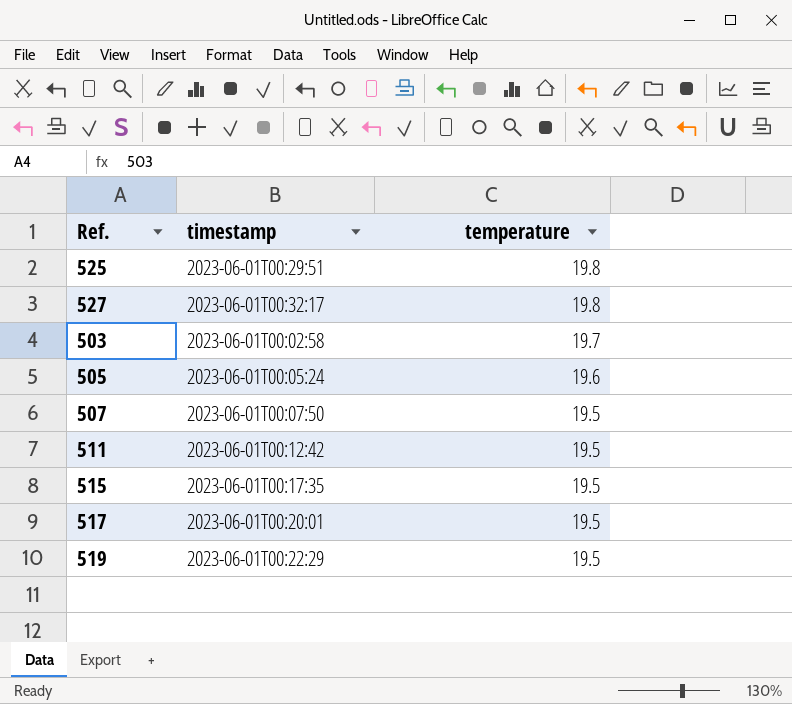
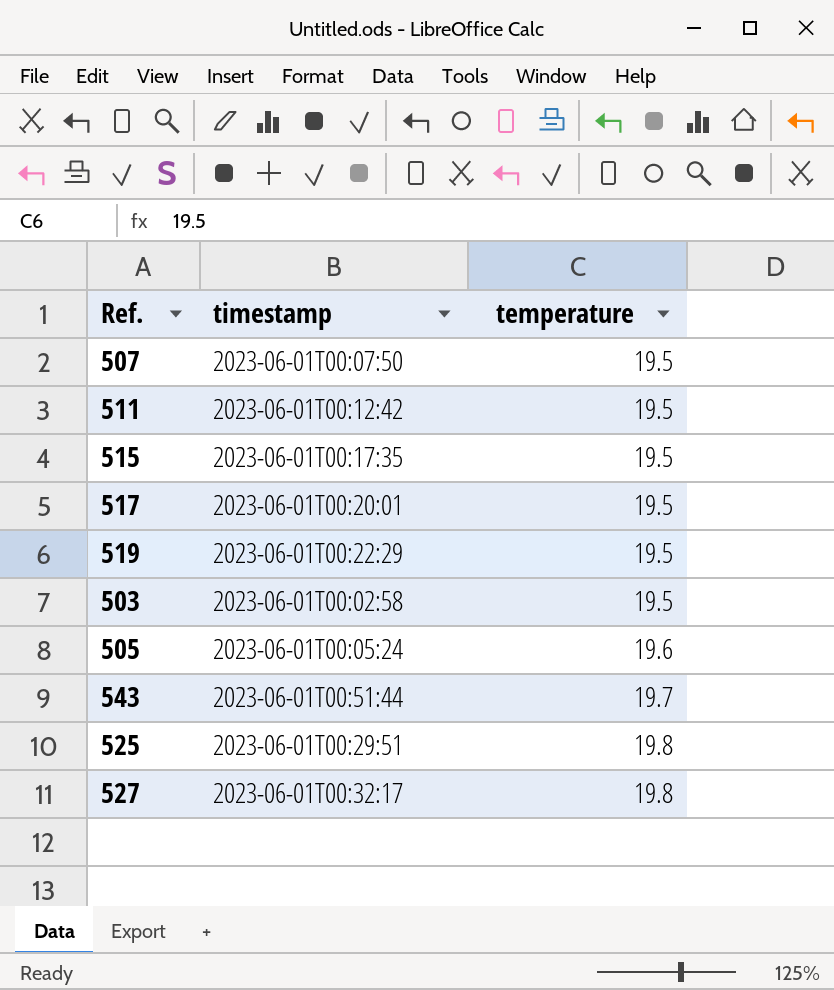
row order: temperature descending -> temperature ascending
503 | temperature: 19.7 -> 19.5
row 543: none -> 2023-06-01T00:51:44 | 19.7

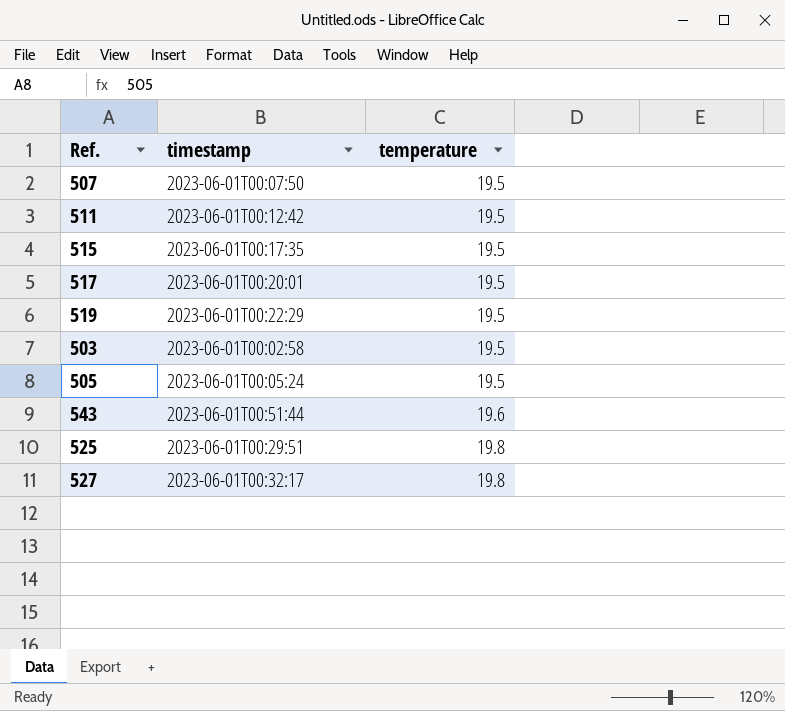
505 | temperature: 19.6 -> 19.5
543 | temperature: 19.7 -> 19.6

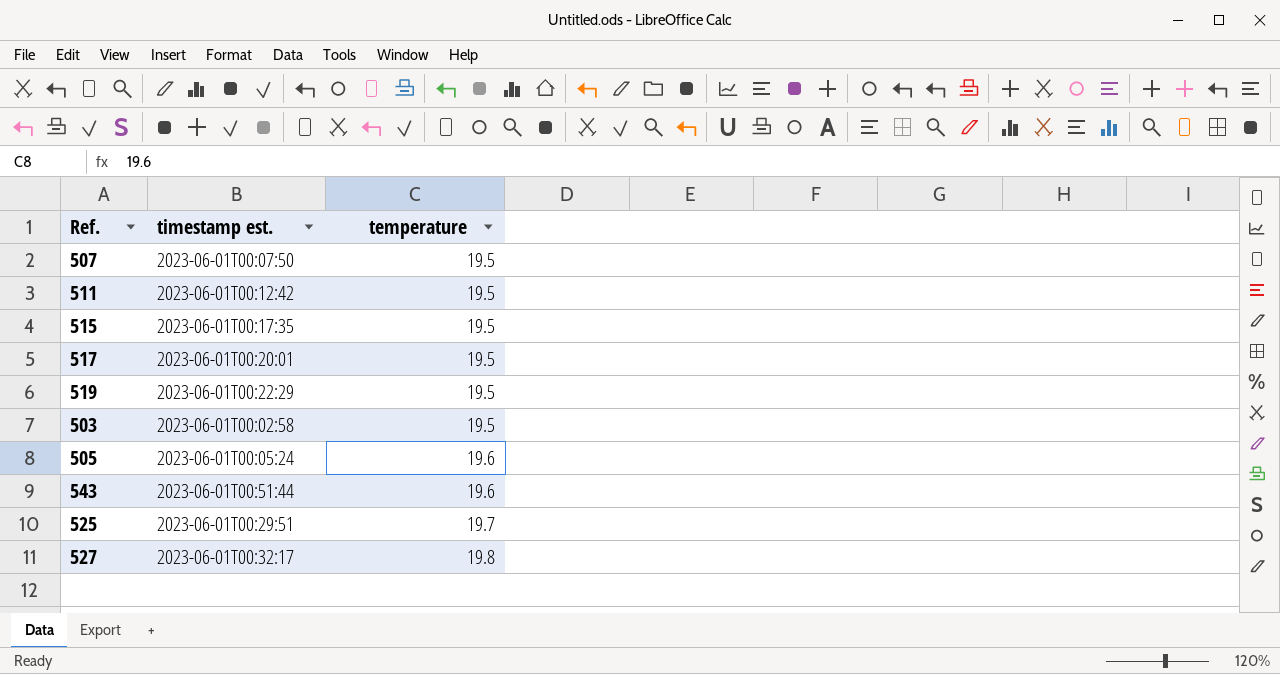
column name: timestamp -> timestamp est.
505 | temperature: 19.5 -> 19.6
525 | temperature: 19.8 -> 19.7

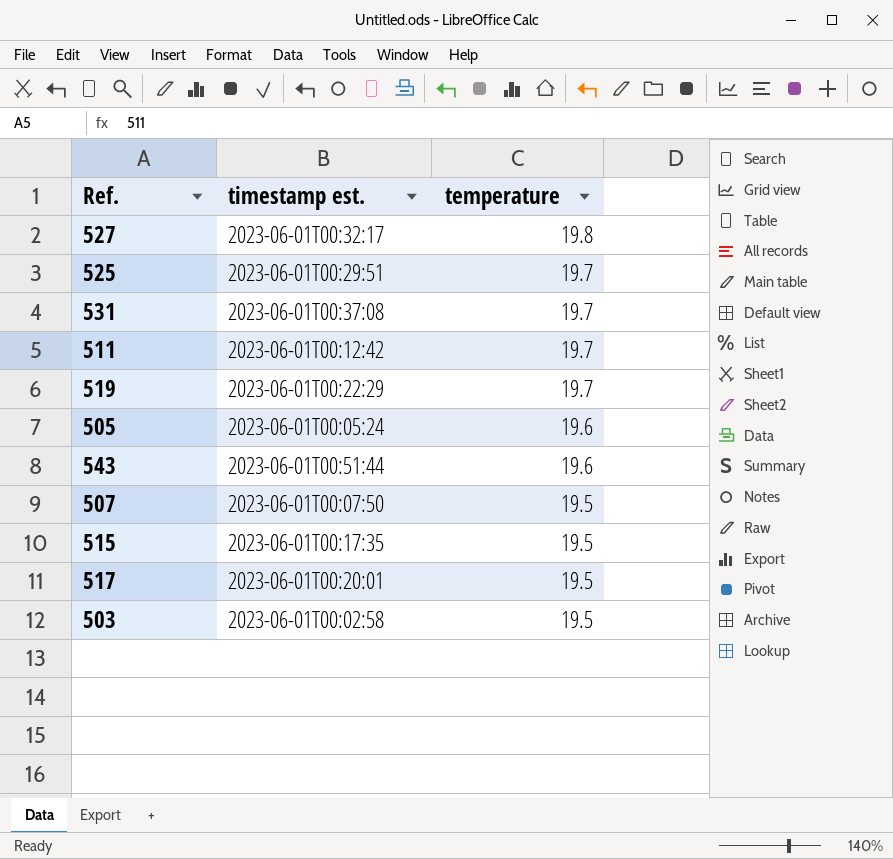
row order: temperature ascending -> temperature descending
row 531: none -> 2023-06-01T00:37:08 | 19.7
511 | temperature: 19.5 -> 19.7
519 | temperature: 19.5 -> 19.7

